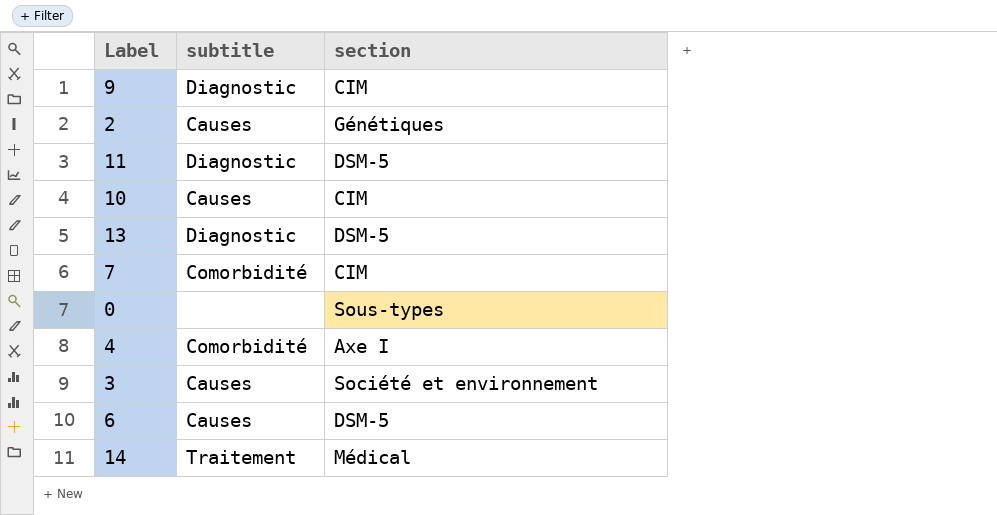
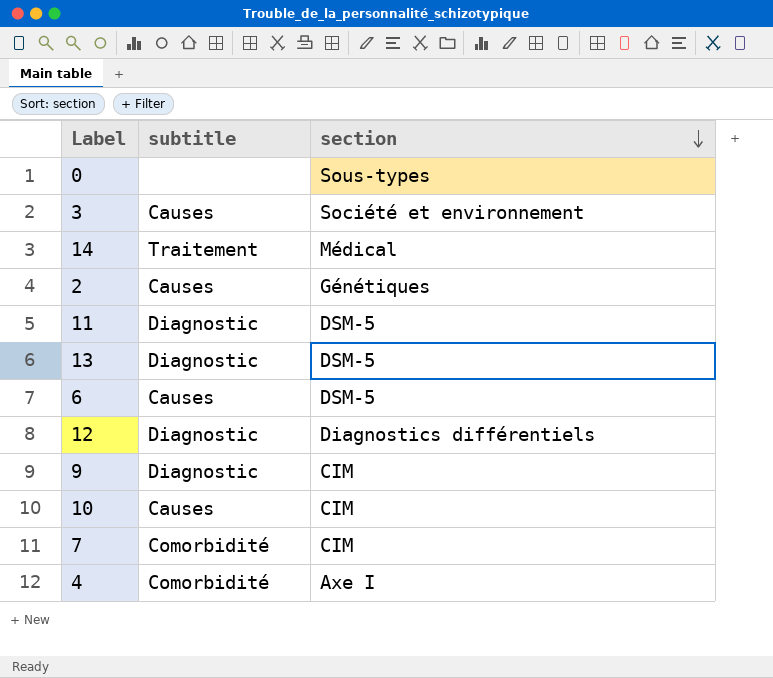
row order: none -> section descending
row 12: none -> Diagnostic | Diagnostics différentiels

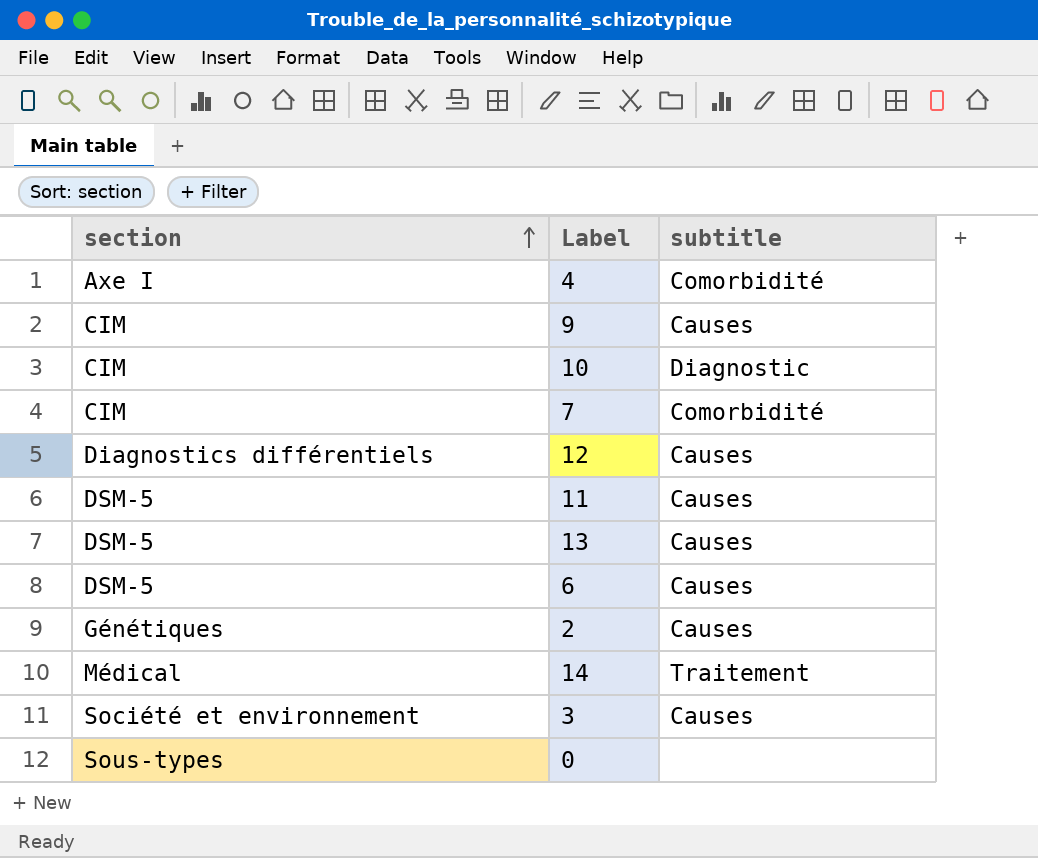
row order: section descending -> section ascending
column section | position: 3 -> 1
9 | subtitle: Diagnostic -> Causes
10 | subtitle: Causes -> Diagnostic
12 | subtitle: Diagnostic -> Causes
11 | subtitle: Diagnostic -> Causes
13 | subtitle: Diagnostic -> Causes

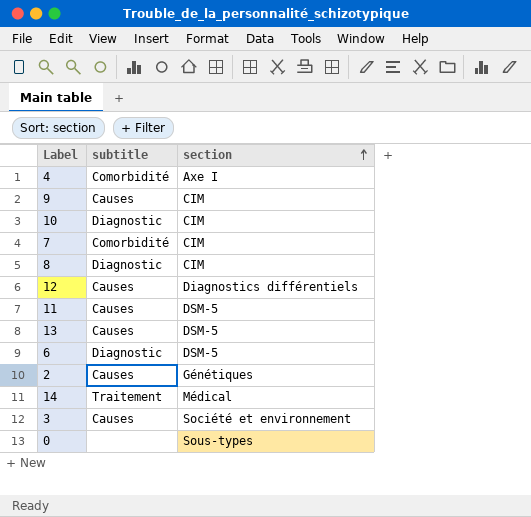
column section | position: 1 -> 3
row 8: none -> Diagnostic | CIM
6 | subtitle: Causes -> Diagnostic

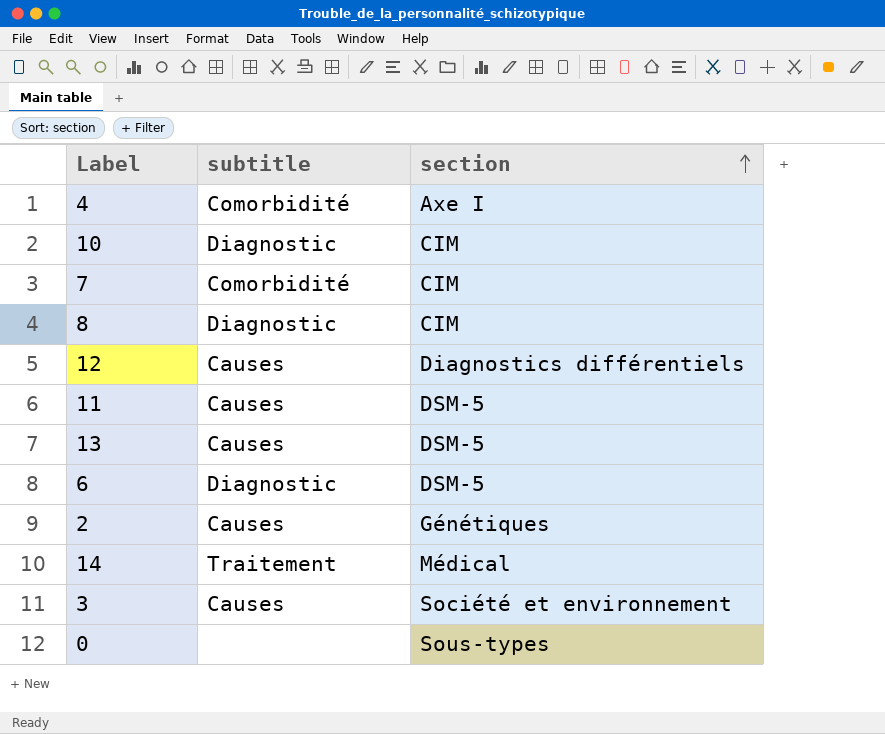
row 9: Causes | CIM -> none

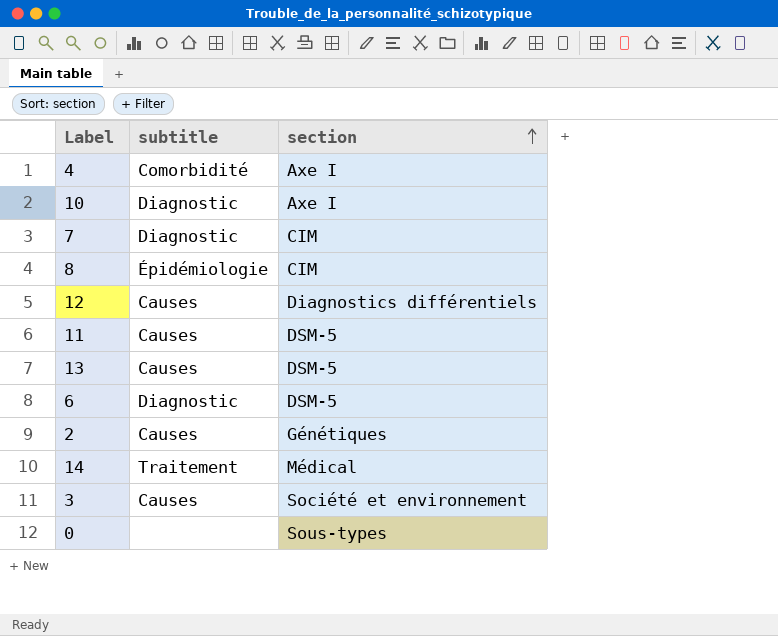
10 | section: CIM -> Axe I
7 | subtitle: Comorbidité -> Diagnostic
8 | subtitle: Diagnostic -> Épidémiologie

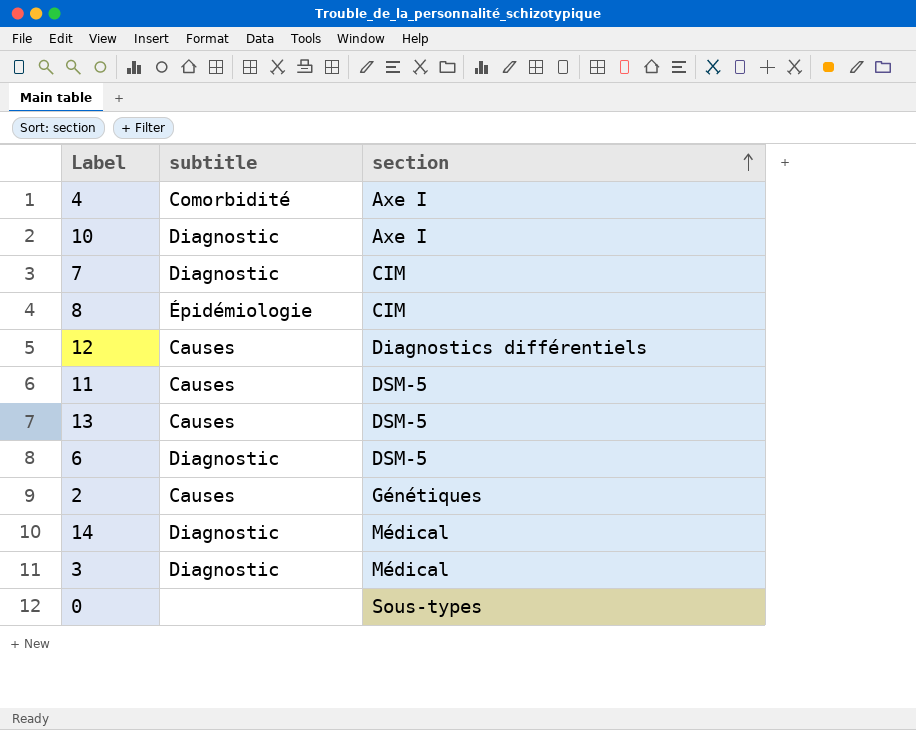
14 | subtitle: Traitement -> Diagnostic
3 | subtitle: Causes -> Diagnostic
3 | section: Société et environnement -> Médical

